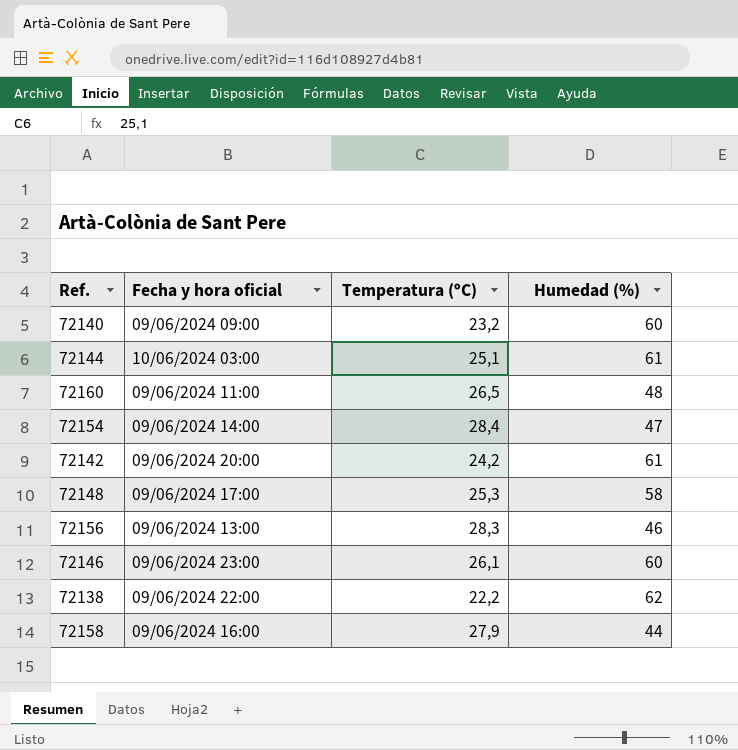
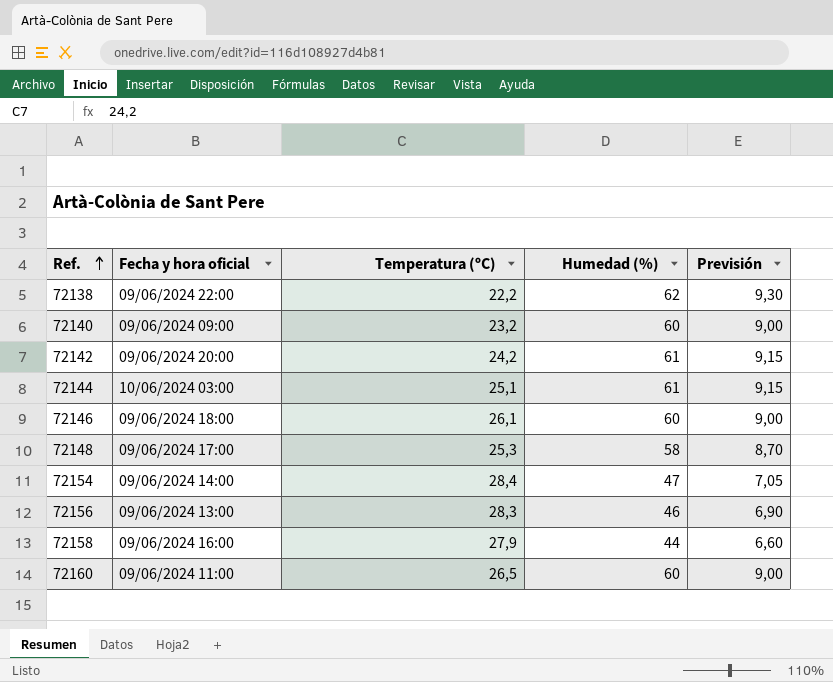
row order: none -> Ref. ascending
column Previsión | formula: none -> [Humedad (%)] * 0,15
72146 | Fecha y hora oficial: 09/06/2024 23:00 -> 09/06/2024 18:00
72160 | Humedad (%): 48 -> 60

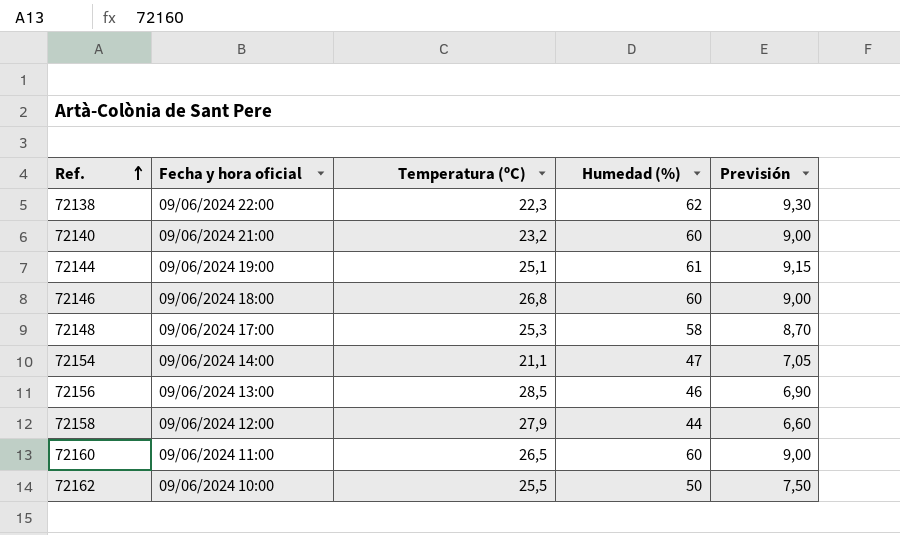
row 72142: 09/06/2024 20:00 | 24,2 | 61 | 9,15 -> none
72138 | Temperatura (ºC): 22,2 -> 22,3
72140 | Fecha y hora oficial: 09/06/2024 09:00 -> 09/06/2024 21:00
72144 | Fecha y hora oficial: 10/06/2024 03:00 -> 09/06/2024 19:00
72146 | Temperatura (ºC): 26,1 -> 26,8
72154 | Temperatura (ºC): 28,4 -> 21,1
72156 | Temperatura (ºC): 28,3 -> 28,5
72158 | Fecha y hora oficial: 09/06/2024 16:00 -> 09/06/2024 12:00
row 72162: none -> 09/06/2024 10:00 | 25,5 | 50 | 7,50

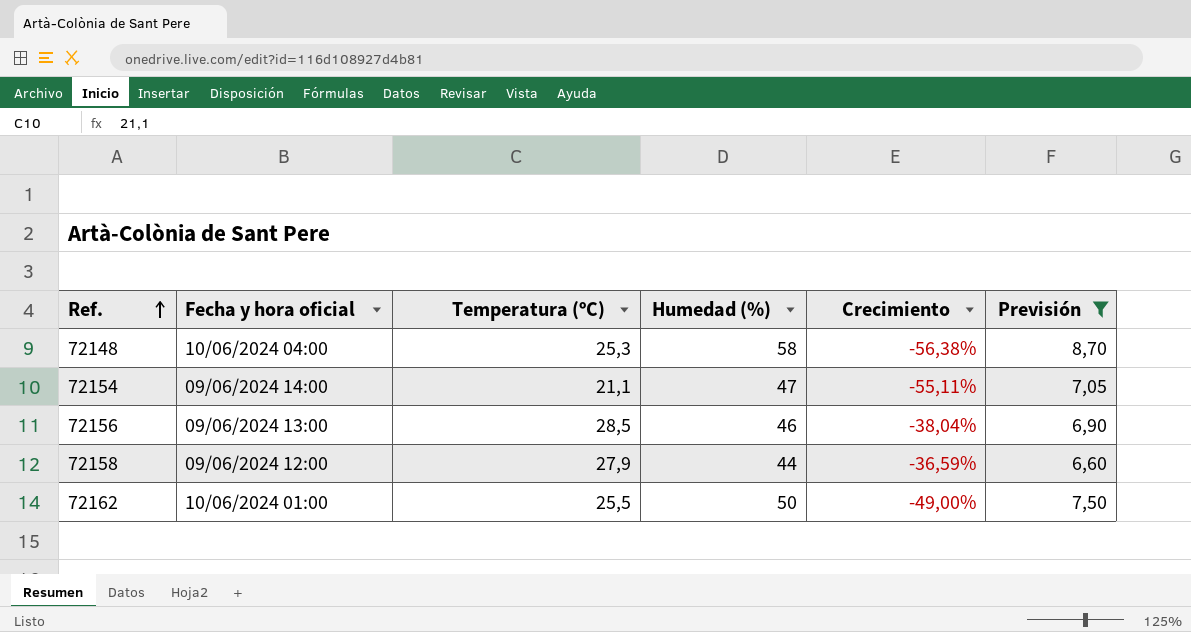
filter: none -> Previsión <= 8,70
column Crecimiento | formula: none -> ([Temperatura (ºC)] - [Humedad (%)]) / [Humedad (%)]
72148 | Fecha y hora oficial: 09/06/2024 17:00 -> 10/06/2024 04:00
72162 | Fecha y hora oficial: 09/06/2024 10:00 -> 10/06/2024 01:00

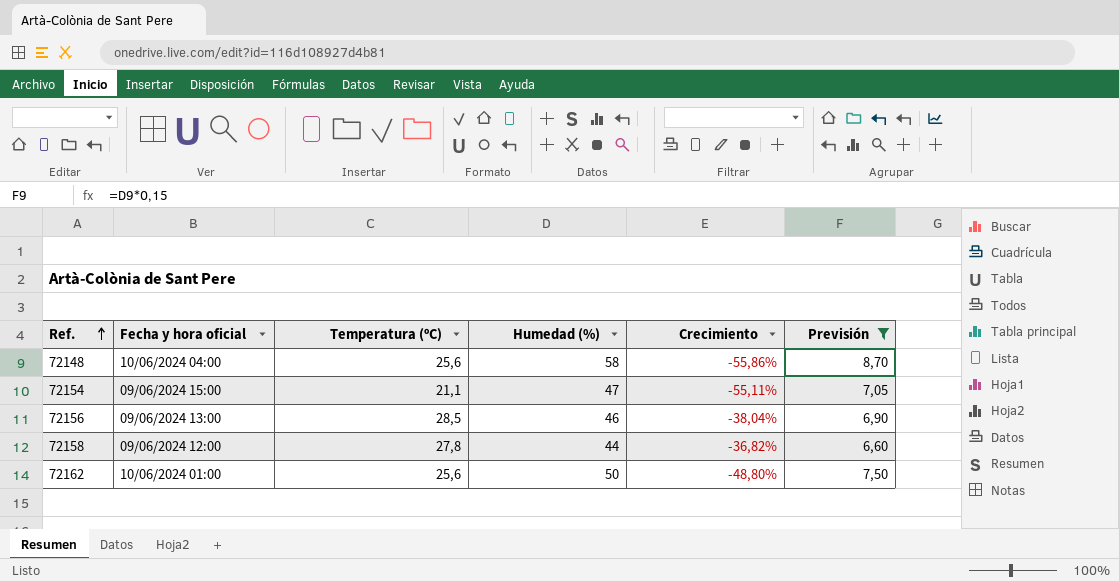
72148 | Temperatura (ºC): 25,3 -> 25,6
72148 | Crecimiento: -56,38% -> -55,86%
72154 | Fecha y hora oficial: 09/06/2024 14:00 -> 09/06/2024 15:00
72158 | Temperatura (ºC): 27,9 -> 27,8
72158 | Crecimiento: -36,59% -> -36,82%
72162 | Temperatura (ºC): 25,5 -> 25,6
72162 | Crecimiento: -49,00% -> -48,80%

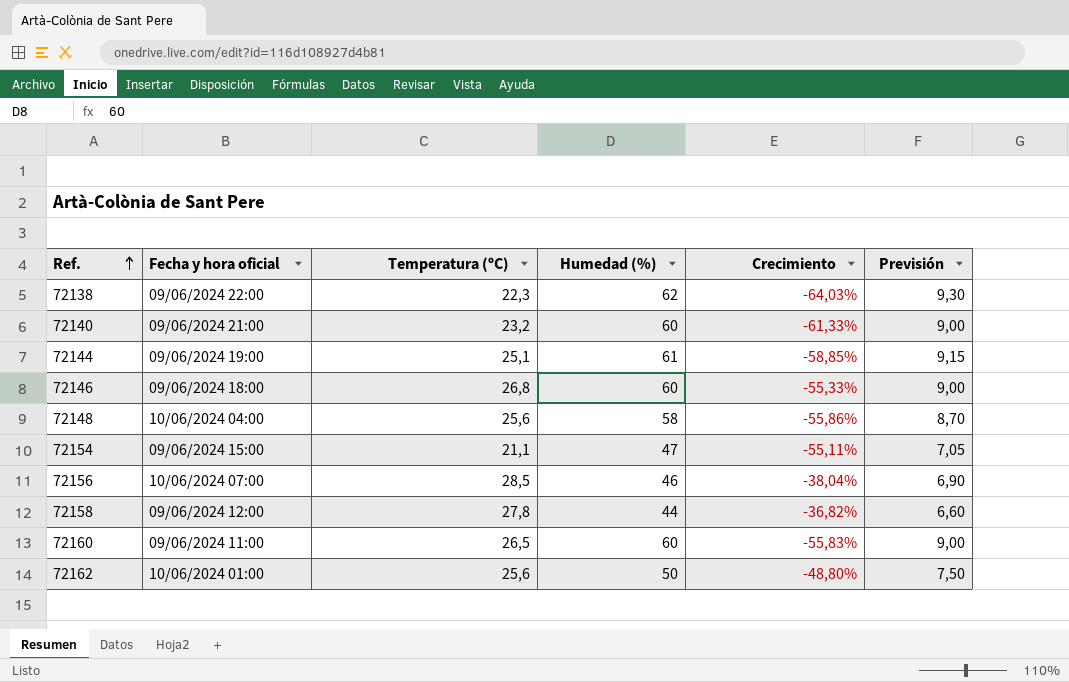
filter: Previsión <= 8,70 -> none
72156 | Fecha y hora oficial: 09/06/2024 13:00 -> 10/06/2024 07:00

